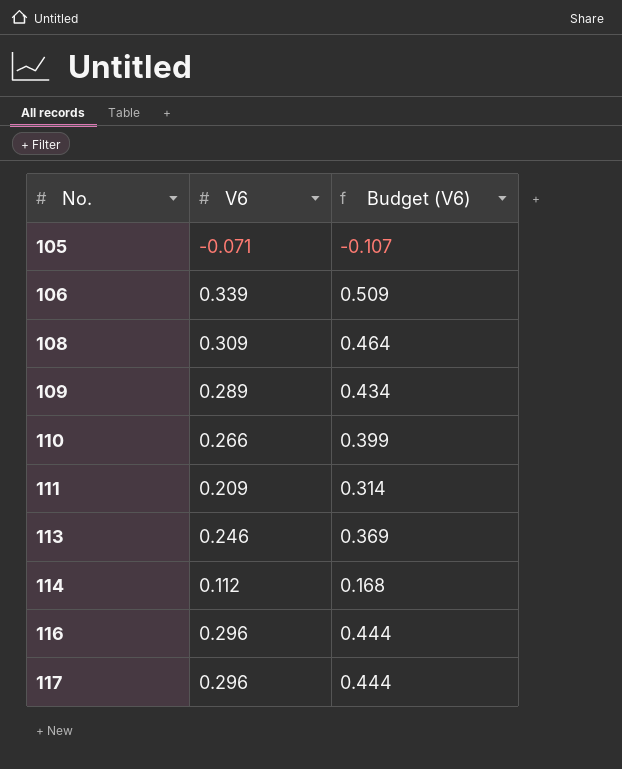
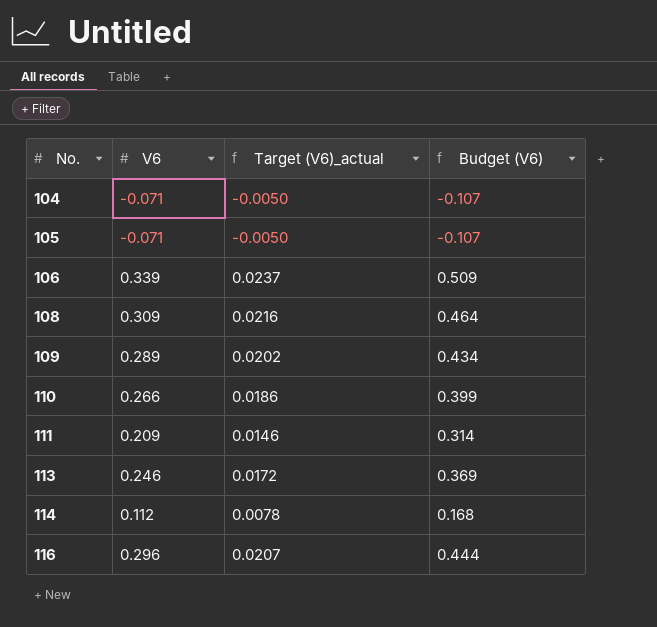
column Target (V6)_actual | formula: none -> [V6] * 0.07
row 117: 0.296 | 0.444 -> none
row 104: none -> -0.071 | -0.0050 | -0.107

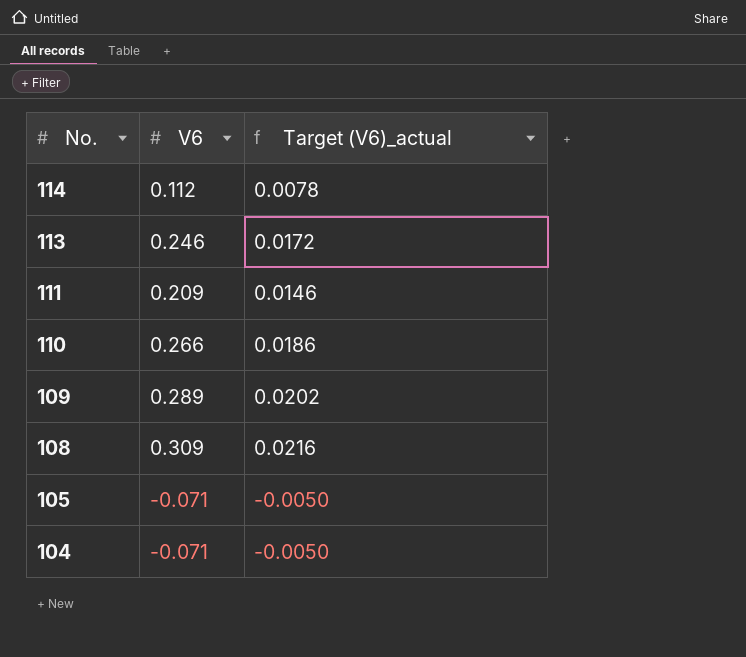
row order: No. ascending -> No. descending
column Budget (V6) | formula: [V6] * 1.5 -> none
row 106: 0.339 | 0.0237 | 0.509 -> none
row 116: 0.296 | 0.0207 | 0.444 -> none

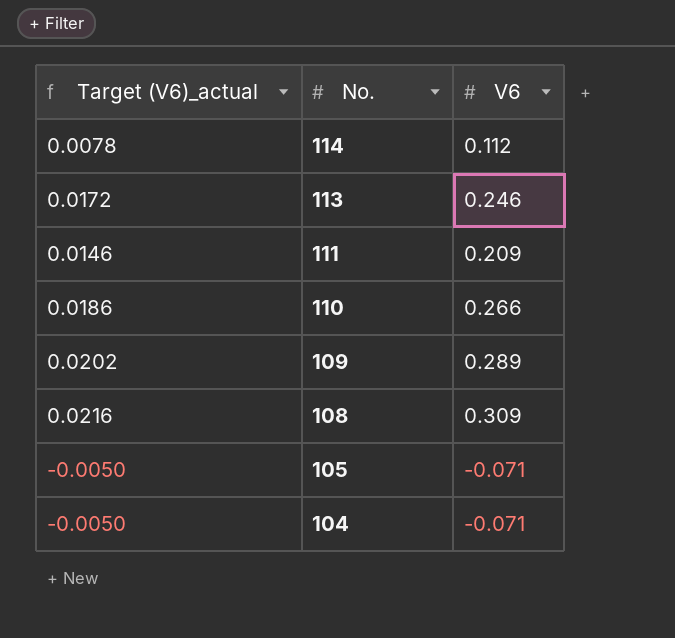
column Target (V6)_actual | position: 3 -> 1

